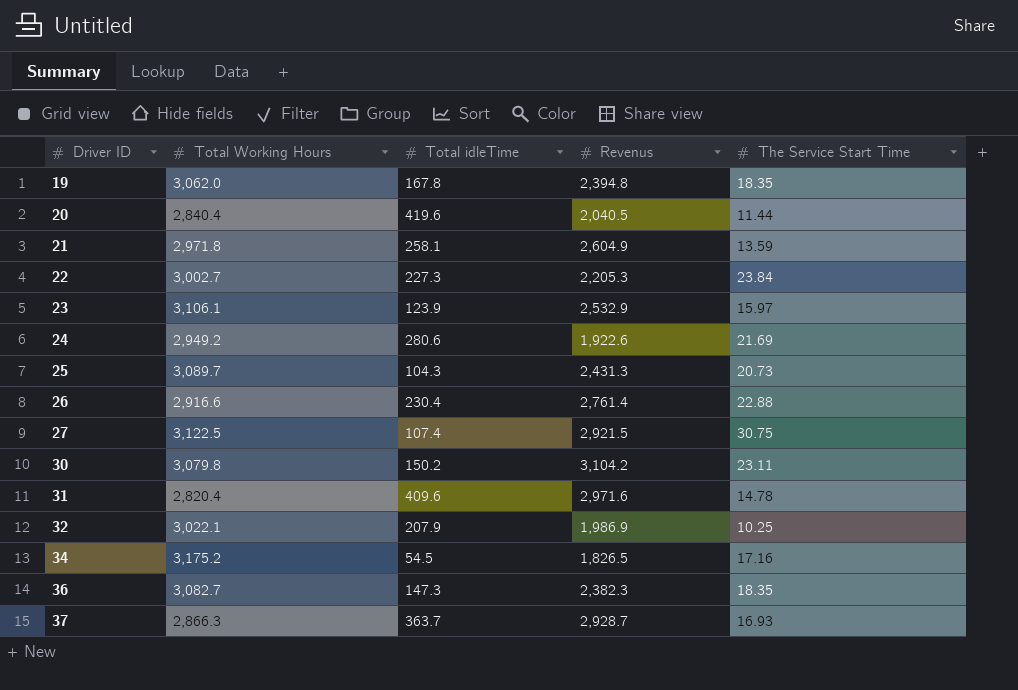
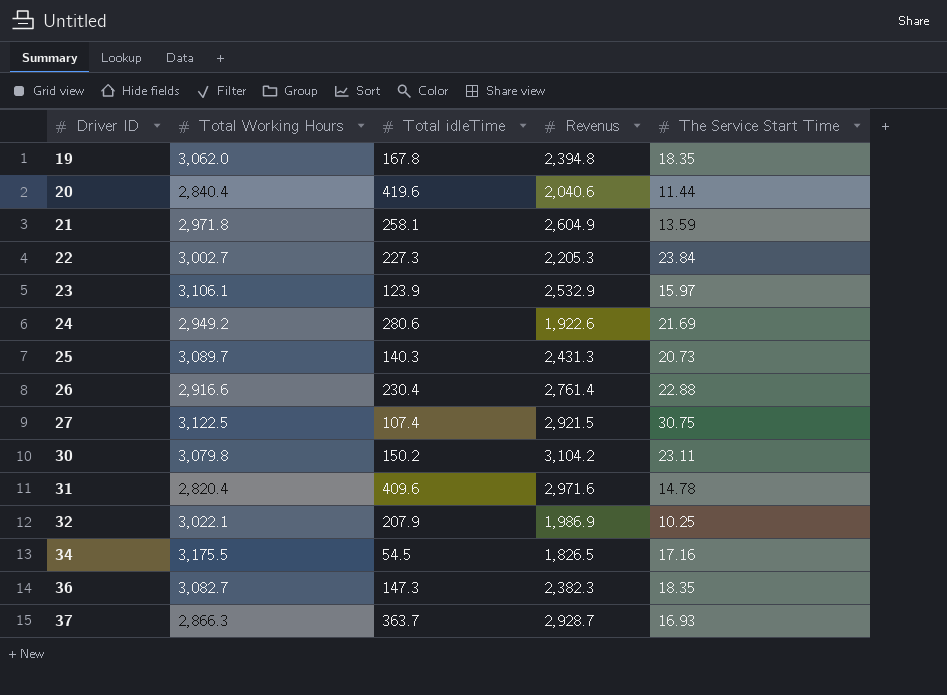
20 | Revenus: 2,040.5 -> 2,040.6
25 | Total idleTime: 104.3 -> 140.3
34 | Total Working Hours: 3,175.2 -> 3,175.5

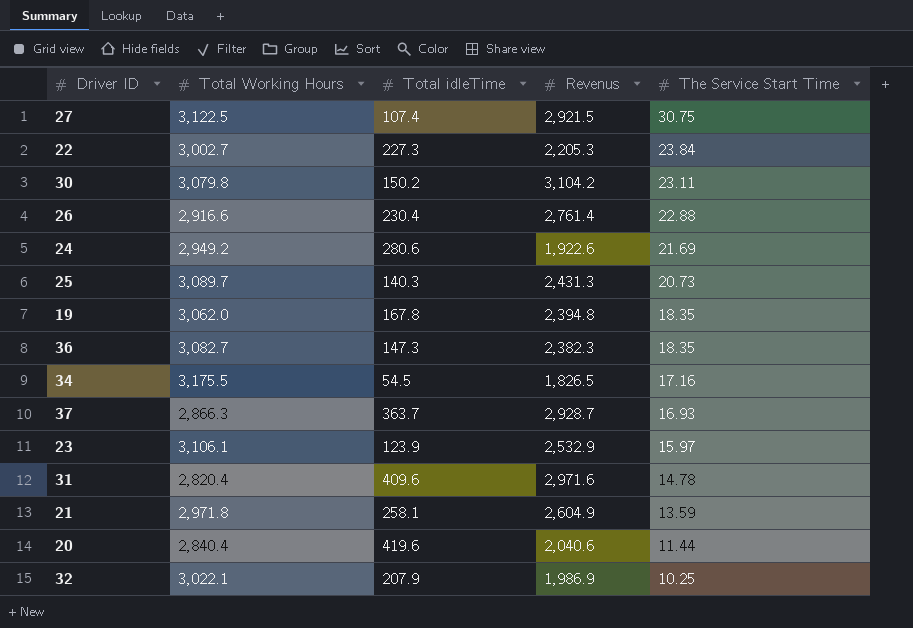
row order: Driver ID ascending -> The Service Start Time descending

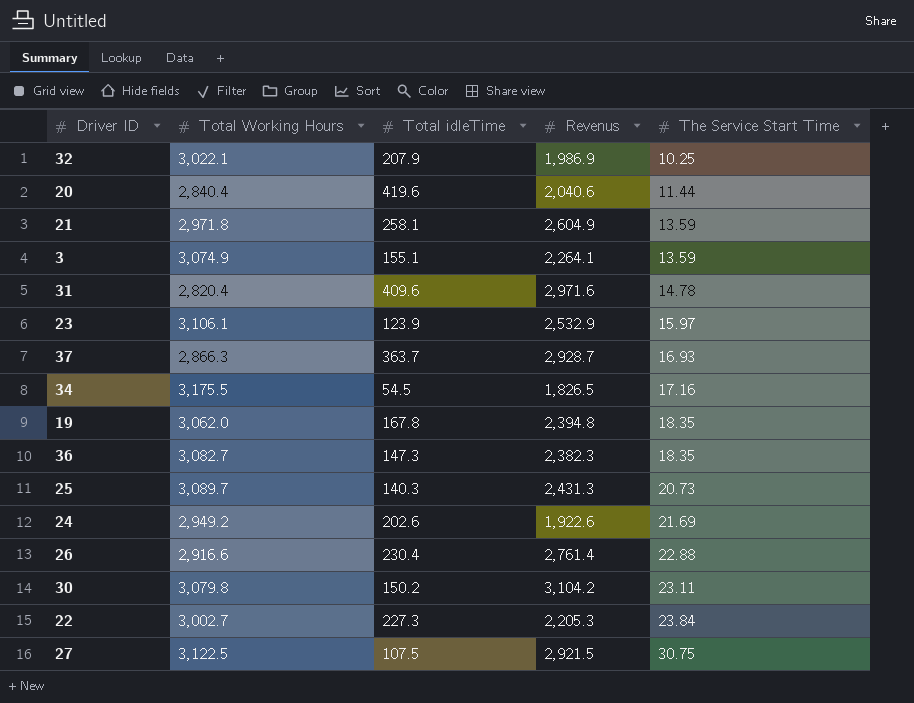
row order: The Service Start Time descending -> The Service Start Time ascending
row 3: none -> 3,074.9 | 155.1 | 2,264.1 | 13.59
24 | Total idleTime: 280.6 -> 202.6
27 | Total idleTime: 107.4 -> 107.5

